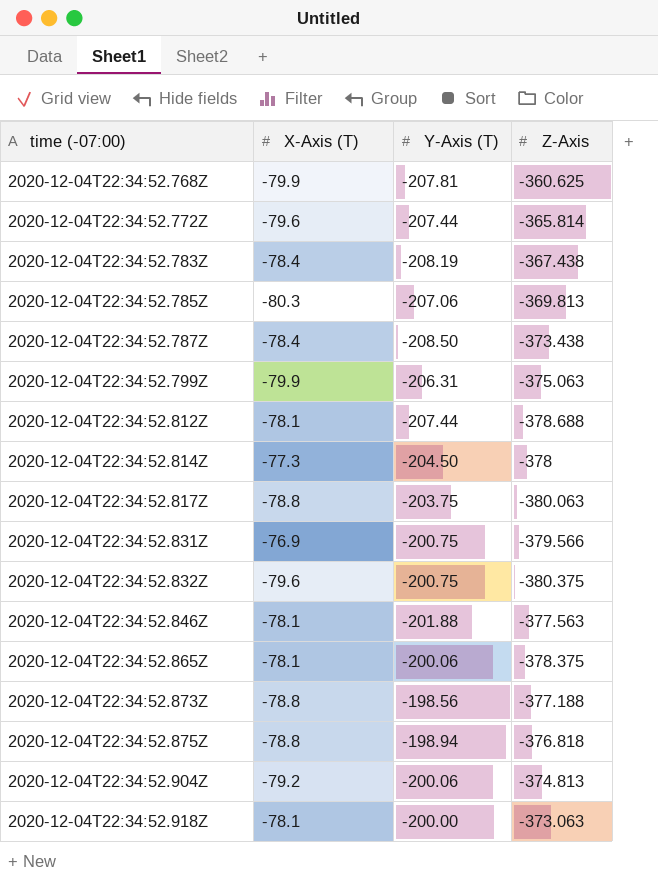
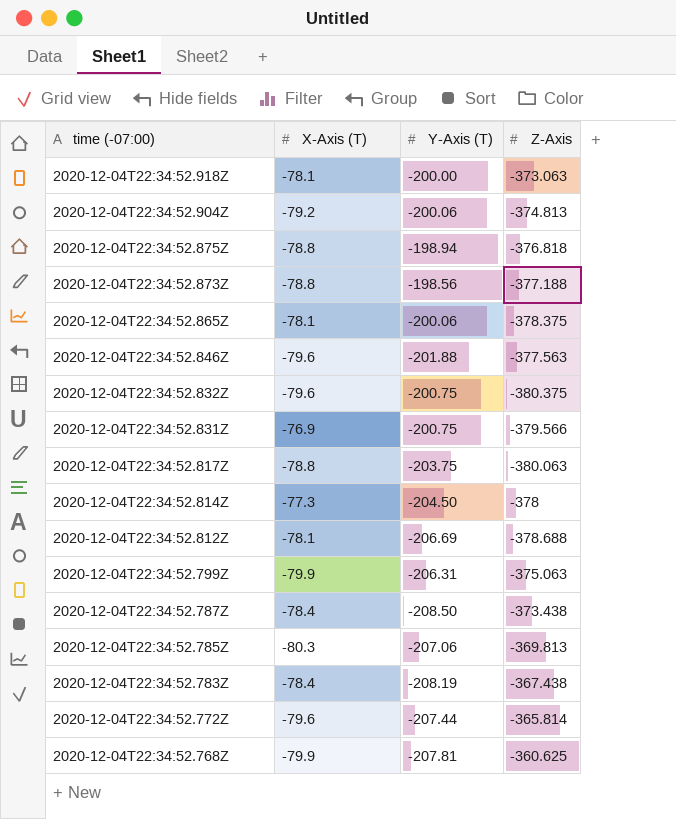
row order: time (-07:00) ascending -> time (-07:00) descending
2020-12-04T22:34:52.846Z | X-Axis (T): -78.1 -> -79.6
2020-12-04T22:34:52.812Z | Y-Axis (T): -207.44 -> -206.69

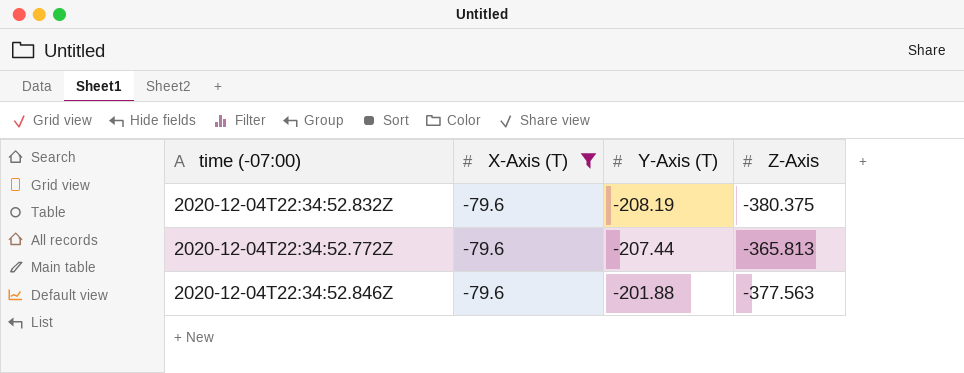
filter: none -> X-Axis (T) = -79.6
row order: time (-07:00) descending -> Y-Axis (T) ascending
2020-12-04T22:34:52.832Z | Y-Axis (T): -200.75 -> -208.19
2020-12-04T22:34:52.772Z | Z-Axis: -365.814 -> -365.813

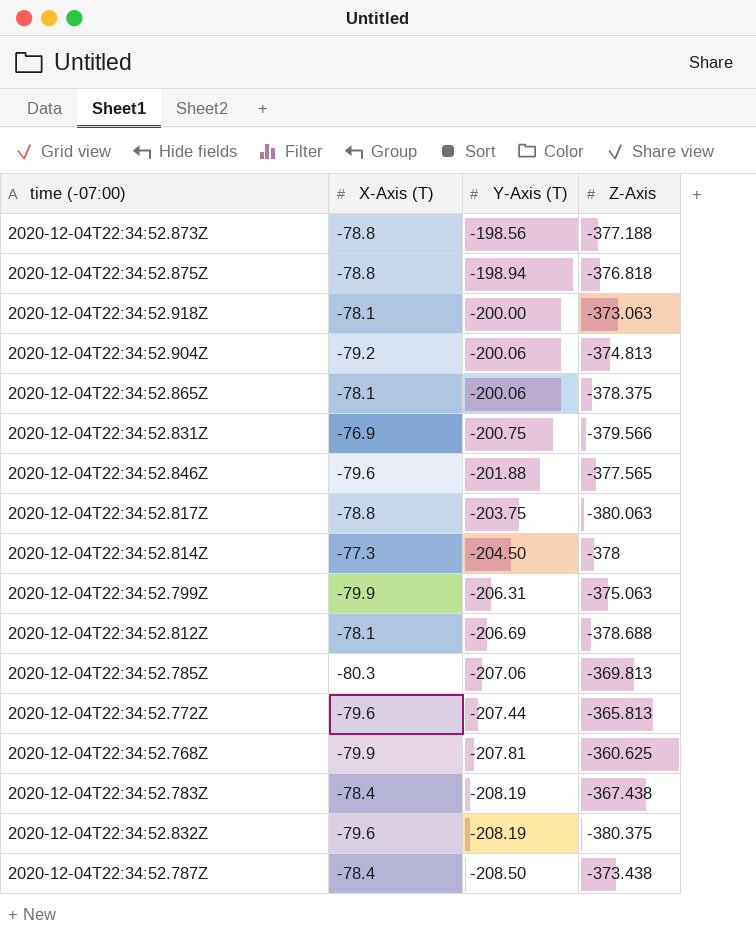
filter: X-Axis (T) = -79.6 -> none
row order: Y-Axis (T) ascending -> Y-Axis (T) descending
2020-12-04T22:34:52.846Z | Z-Axis: -377.563 -> -377.565

